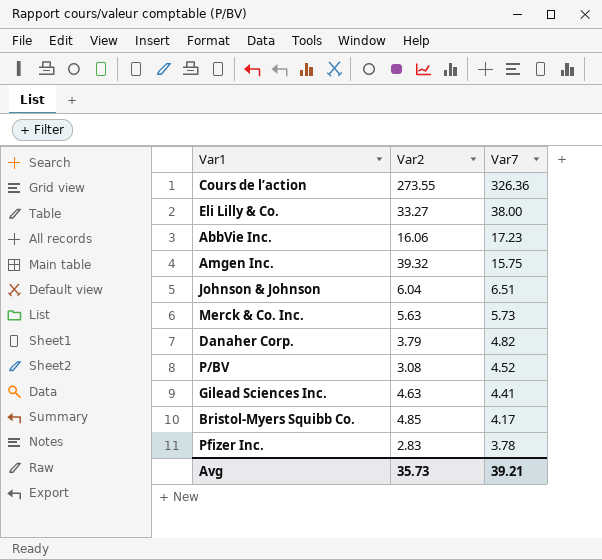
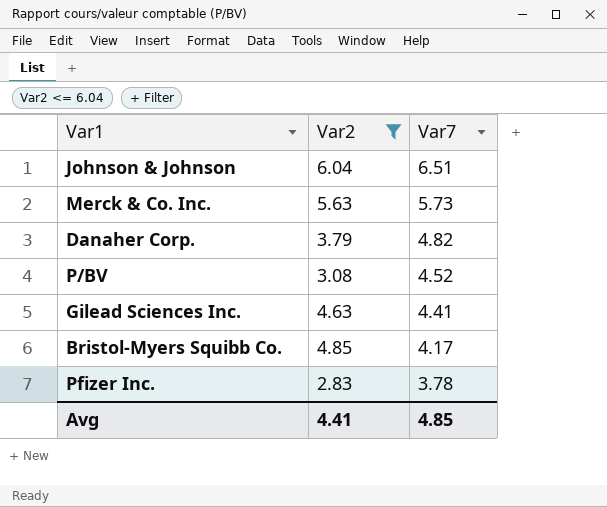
filter: none -> Var2 <= 6.04
Avg | Var2: 35.73 -> 4.41
Avg | Var7: 39.21 -> 4.85

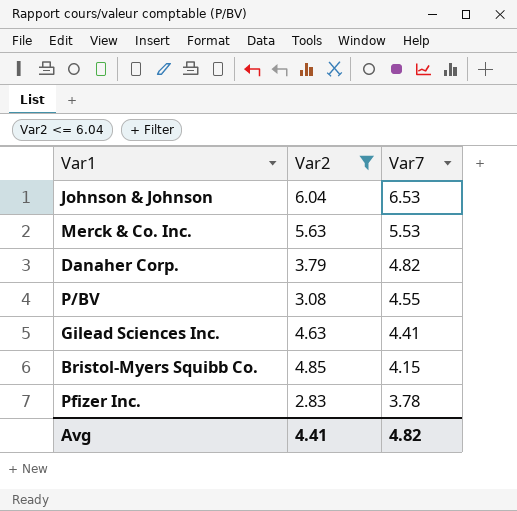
Johnson & Johnson | Var7: 6.51 -> 6.53
Merck & Co. Inc. | Var7: 5.73 -> 5.53
P/BV | Var7: 4.52 -> 4.55
Bristol-Myers Squibb Co. | Var7: 4.17 -> 4.15
Avg | Var7: 4.85 -> 4.82

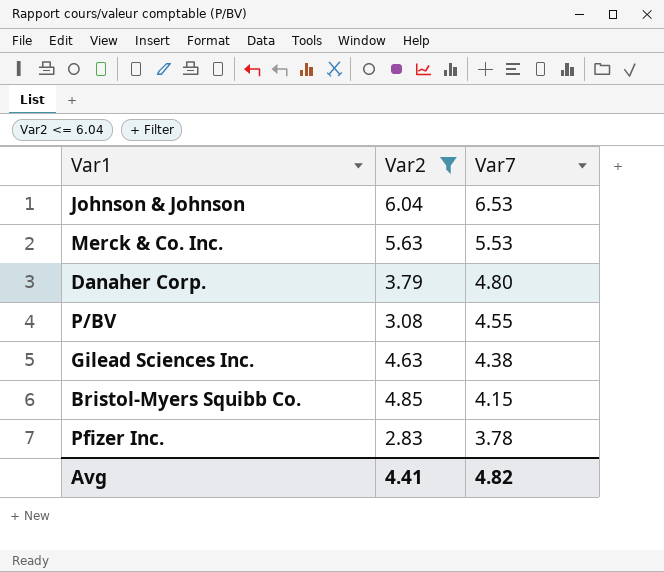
Danaher Corp. | Var7: 4.82 -> 4.80
Gilead Sciences Inc. | Var7: 4.41 -> 4.38

